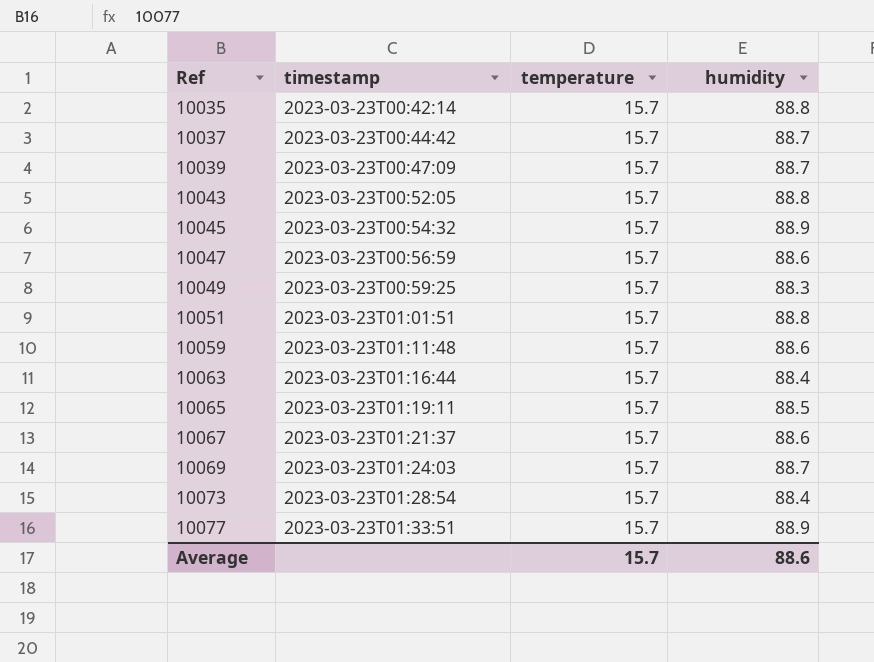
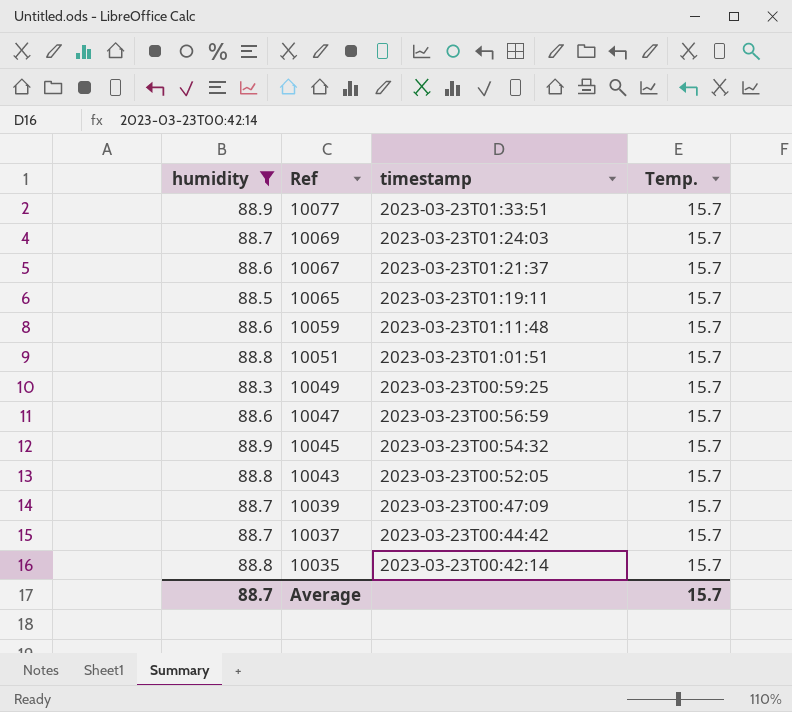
filter: none -> humidity != 88.4
row order: Ref ascending -> Ref descending
column humidity | position: 4 -> 1
column name: temperature -> Temp.
Average | humidity: 88.6 -> 88.7

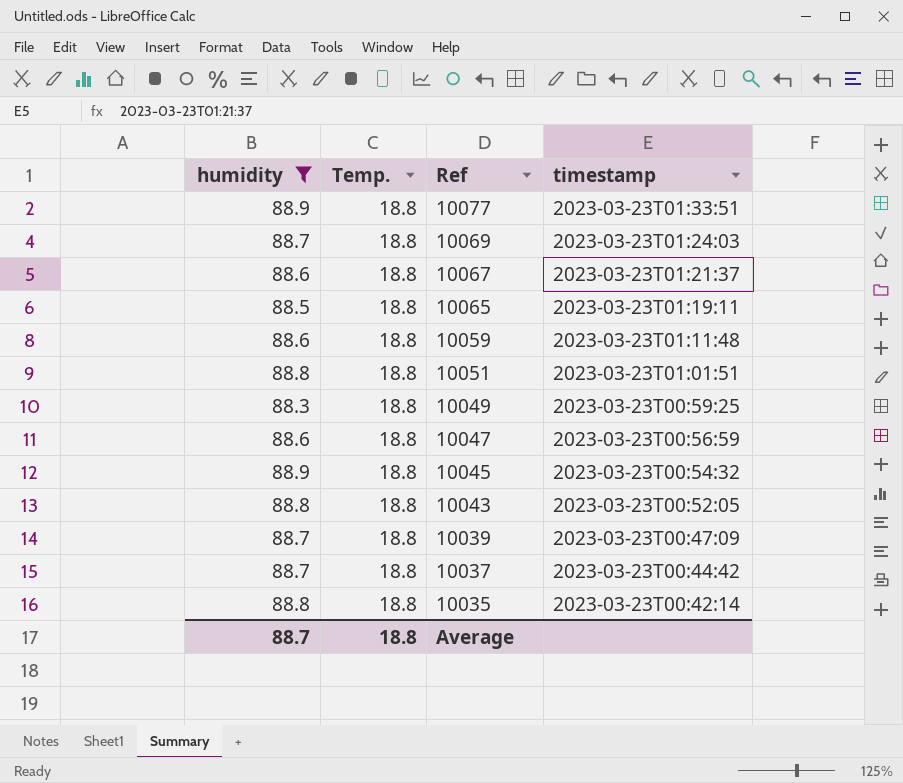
column Temp. | position: 4 -> 2
10077 | Temp.: 15.7 -> 18.8
10069 | Temp.: 15.7 -> 18.8
10067 | Temp.: 15.7 -> 18.8
10065 | Temp.: 15.7 -> 18.8
10059 | Temp.: 15.7 -> 18.8
10051 | Temp.: 15.7 -> 18.8
10049 | Temp.: 15.7 -> 18.8
10047 | Temp.: 15.7 -> 18.8
10045 | Temp.: 15.7 -> 18.8
10043 | Temp.: 15.7 -> 18.8
10039 | Temp.: 15.7 -> 18.8
10037 | Temp.: 15.7 -> 18.8
10035 | Temp.: 15.7 -> 18.8
Average | Temp.: 15.7 -> 18.8

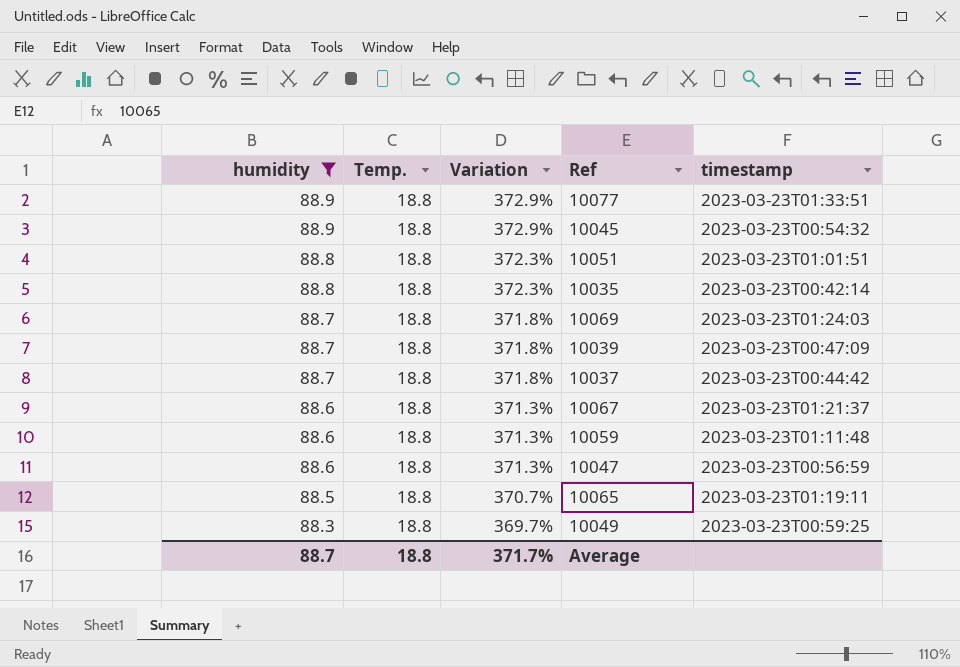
row order: Ref descending -> humidity descending
column Variation | formula: none -> ([humidity] - [Temp.]) / [Temp.]
row 10043: 88.8 | 18.8 | 2023-03-23T00:52:05 -> none

